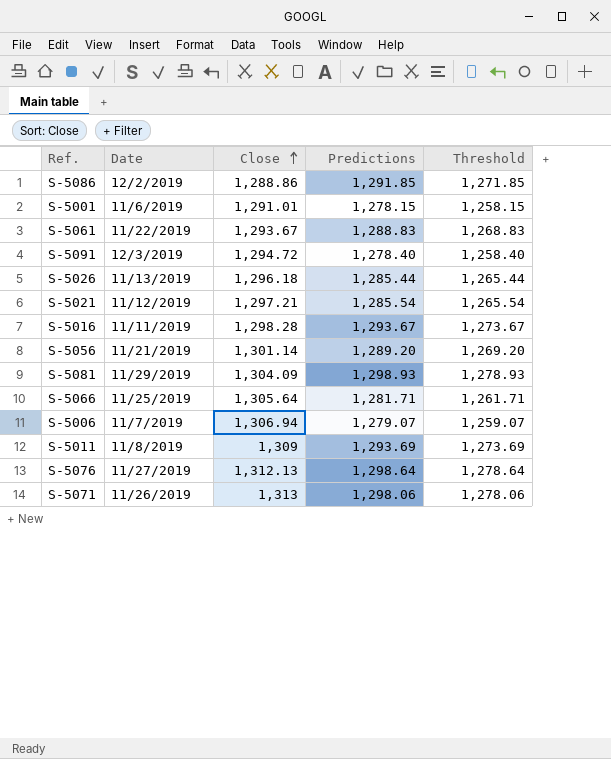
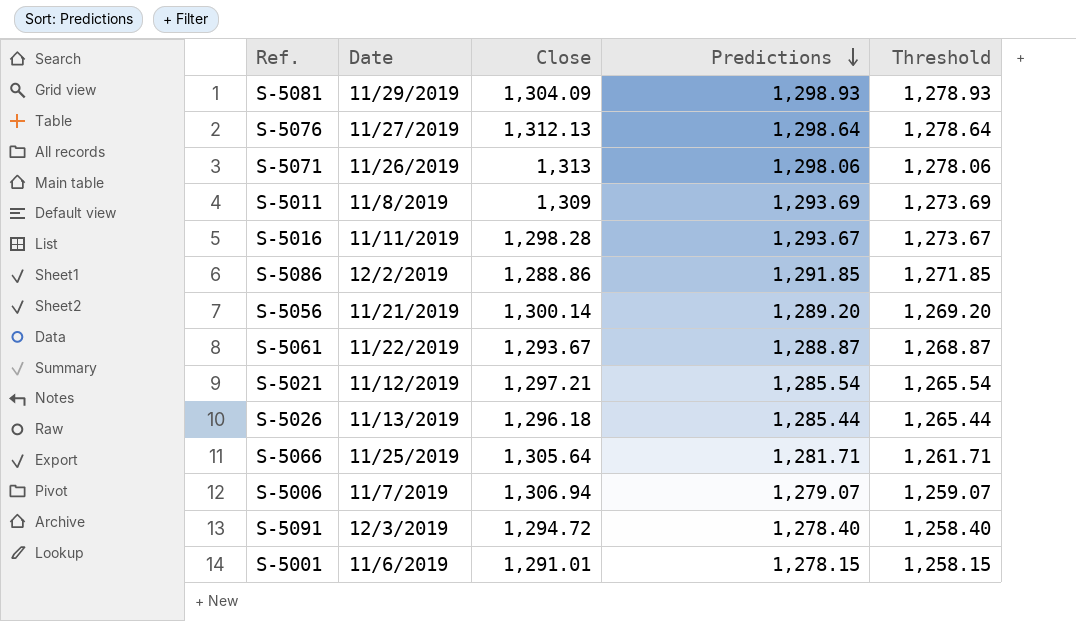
row order: Close ascending -> Predictions descending
S-5056 | Close: 1,301.14 -> 1,300.14
S-5061 | Predictions: 1,288.83 -> 1,288.87
S-5061 | Threshold: 1,268.83 -> 1,268.87

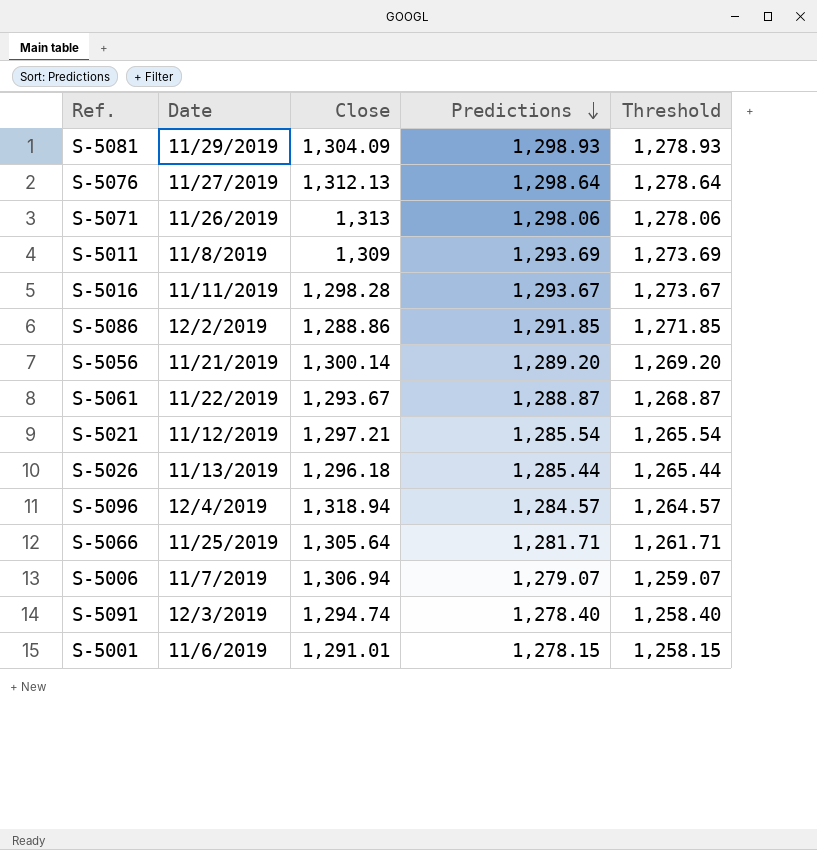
row S-5096: none -> 12/4/2019 | 1,318.94 | 1,284.57 | 1,264.57
S-5091 | Close: 1,294.72 -> 1,294.74

